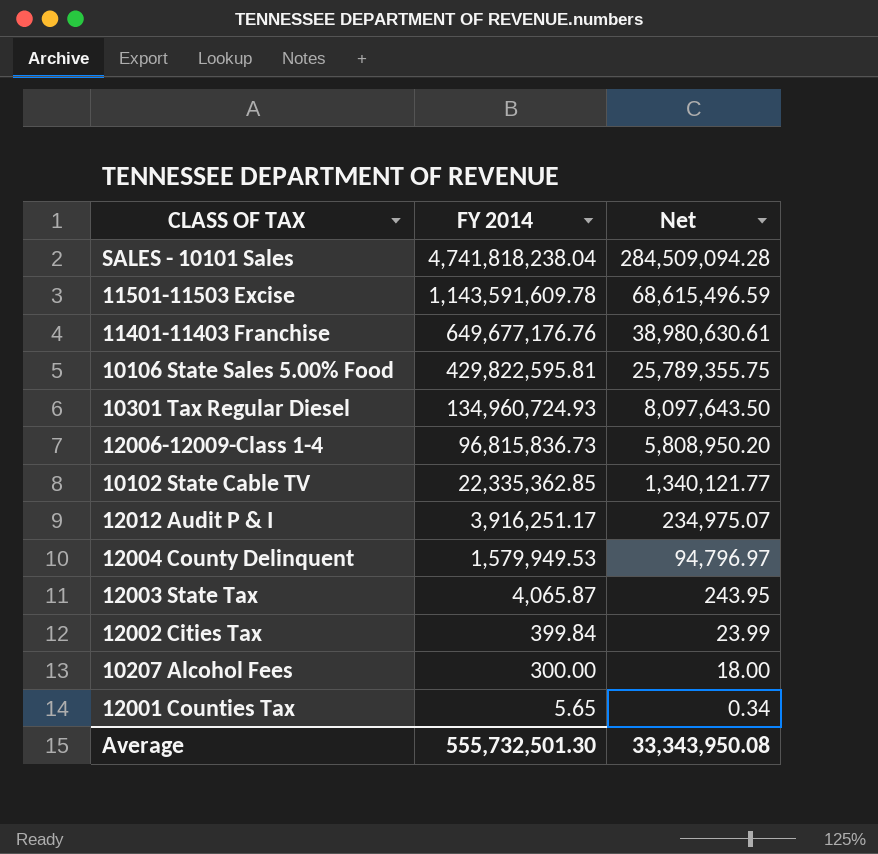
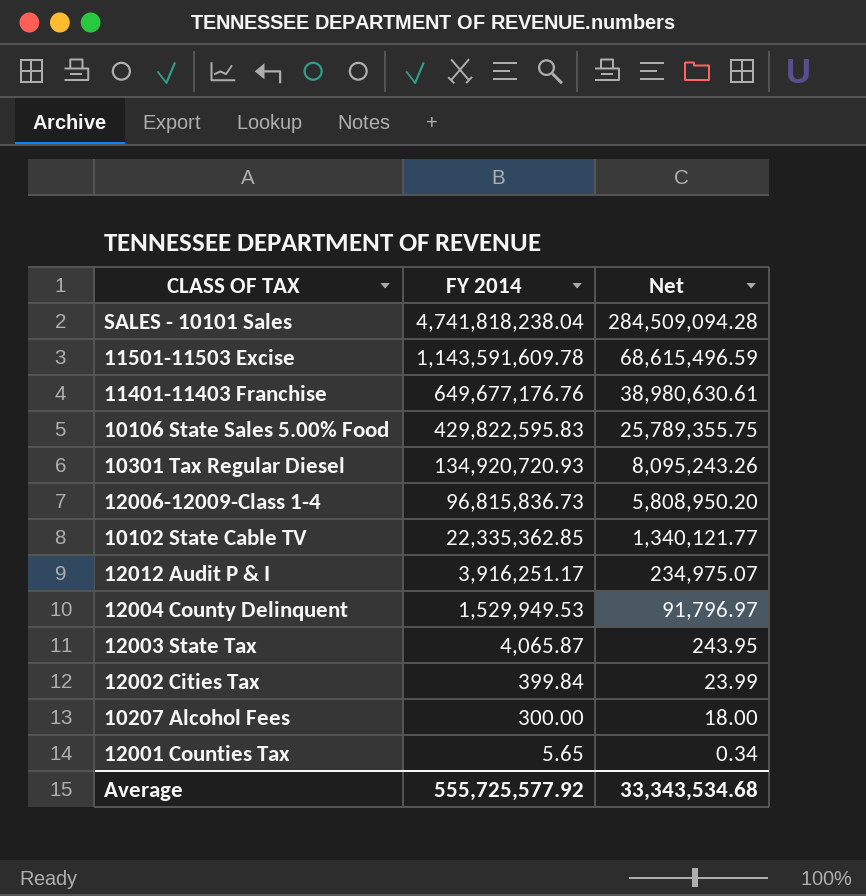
10106 State Sales 5.00% Food | FY 2014: 429,822,595.81 -> 429,822,595.83
10301 Tax Regular Diesel | FY 2014: 134,960,724.93 -> 134,920,720.93
10301 Tax Regular Diesel | Net: 8,097,643.50 -> 8,095,243.26
12004 County Delinquent | FY 2014: 1,579,949.53 -> 1,529,949.53
12004 County Delinquent | Net: 94,796.97 -> 91,796.97
Average | FY 2014: 555,732,501.30 -> 555,725,577.92
Average | Net: 33,343,950.08 -> 33,343,534.68

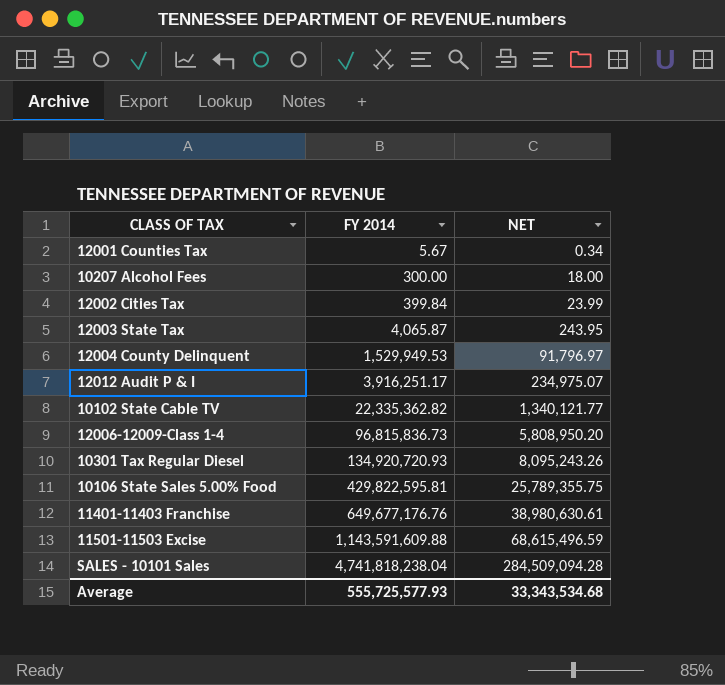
row order: FY 2014 descending -> FY 2014 ascending
column name: Net -> NET
12001 Counties Tax | FY 2014: 5.65 -> 5.67
10102 State Cable TV | FY 2014: 22,335,362.85 -> 22,335,362.82
10106 State Sales 5.00% Food | FY 2014: 429,822,595.83 -> 429,822,595.81
11501-11503 Excise | FY 2014: 1,143,591,609.78 -> 1,143,591,609.88
Average | FY 2014: 555,725,577.92 -> 555,725,577.93

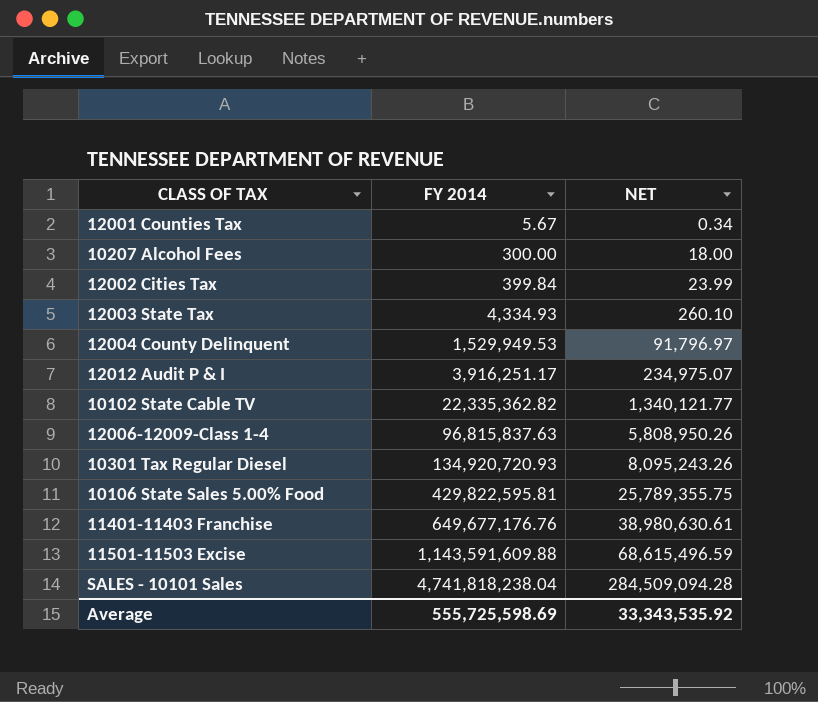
12003 State Tax | FY 2014: 4,065.87 -> 4,334.93
12003 State Tax | NET: 243.95 -> 260.10
12006-12009-Class 1-4 | FY 2014: 96,815,836.73 -> 96,815,837.63
12006-12009-Class 1-4 | NET: 5,808,950.20 -> 5,808,950.26
Average | FY 2014: 555,725,577.93 -> 555,725,598.69
Average | NET: 33,343,534.68 -> 33,343,535.92

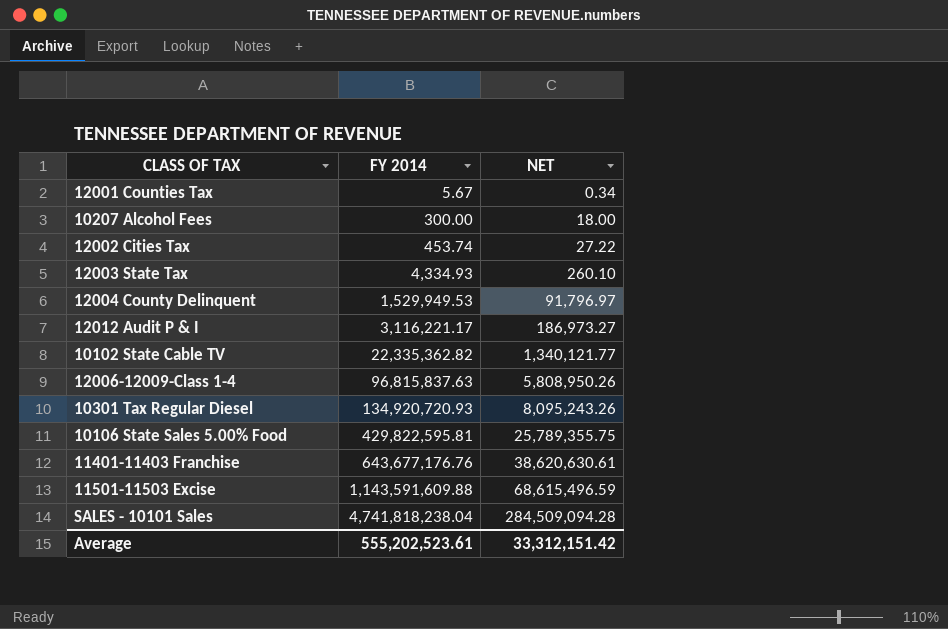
12002 Cities Tax | FY 2014: 399.84 -> 453.74
12002 Cities Tax | NET: 23.99 -> 27.22
12012 Audit P & I | FY 2014: 3,916,251.17 -> 3,116,221.17
12012 Audit P & I | NET: 234,975.07 -> 186,973.27
11401-11403 Franchise | FY 2014: 649,677,176.76 -> 643,677,176.76
11401-11403 Franchise | NET: 38,980,630.61 -> 38,620,630.61
Average | FY 2014: 555,725,598.69 -> 555,202,523.61
Average | NET: 33,343,535.92 -> 33,312,151.42

